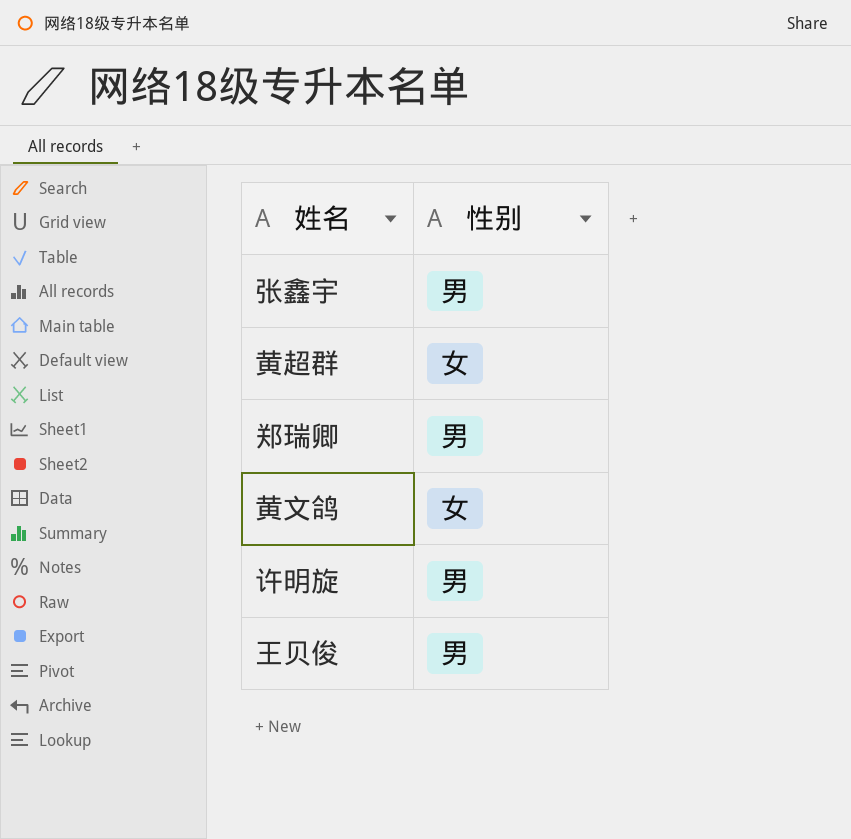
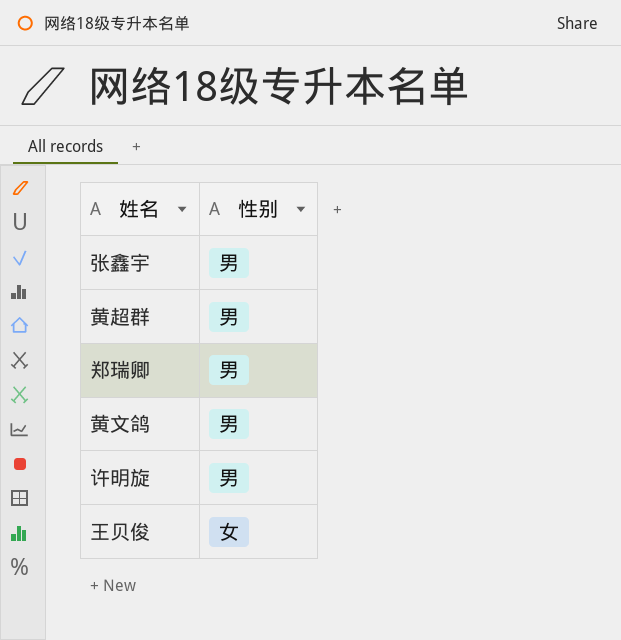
黄超群 | 性别: 女 -> 男
黄文鸽 | 性别: 女 -> 男
王贝俊 | 性别: 男 -> 女

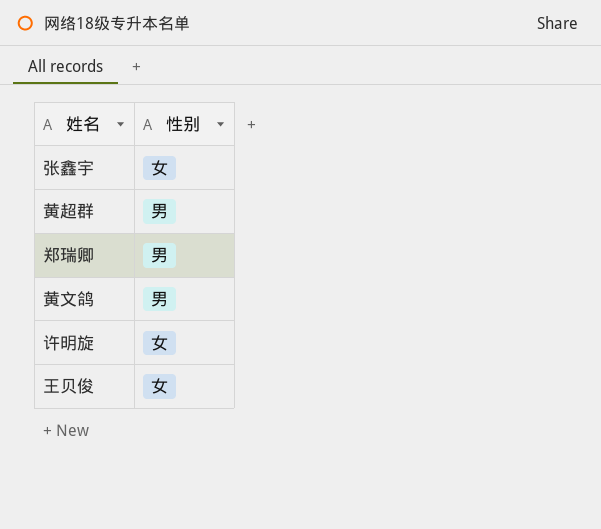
张鑫宇 | 性别: 男 -> 女
许明旋 | 性别: 男 -> 女

